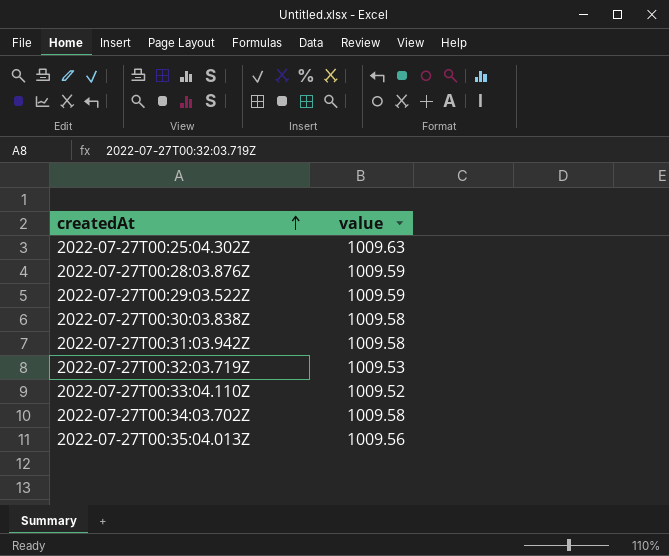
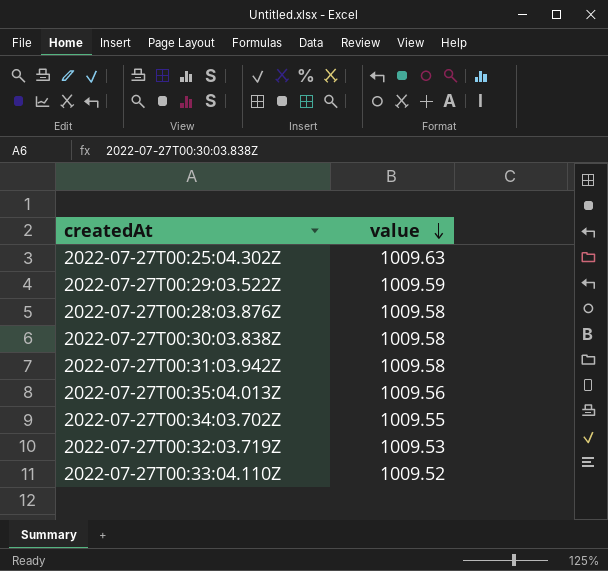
row order: createdAt ascending -> value descending
2022-07-27T00:28:03.876Z | value: 1009.59 -> 1009.58
2022-07-27T00:34:03.702Z | value: 1009.58 -> 1009.55

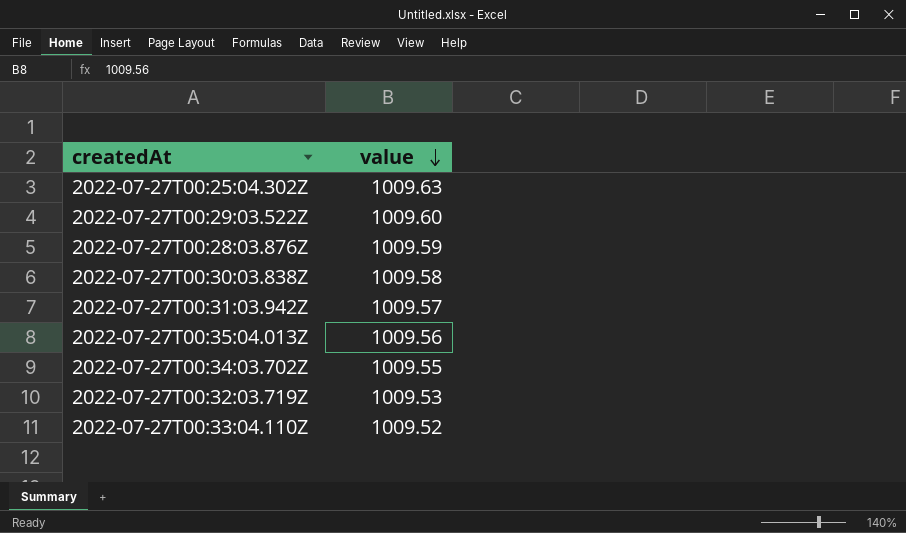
2022-07-27T00:29:03.522Z | value: 1009.59 -> 1009.60
2022-07-27T00:28:03.876Z | value: 1009.58 -> 1009.59
2022-07-27T00:31:03.942Z | value: 1009.58 -> 1009.57

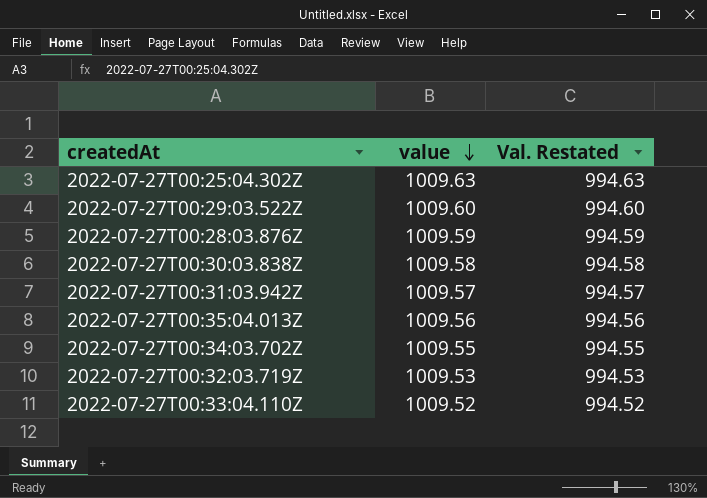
column Val. Restated | formula: none -> [value] - 15

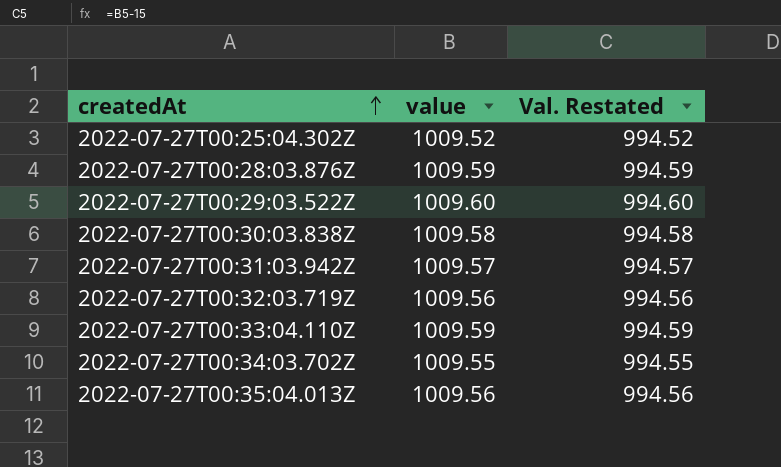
row order: value descending -> createdAt ascending
2022-07-27T00:25:04.302Z | value: 1009.63 -> 1009.52
2022-07-27T00:25:04.302Z | Val. Restated: 994.63 -> 994.52
2022-07-27T00:32:03.719Z | value: 1009.53 -> 1009.56
2022-07-27T00:32:03.719Z | Val. Restated: 994.53 -> 994.56
2022-07-27T00:33:04.110Z | value: 1009.52 -> 1009.59
2022-07-27T00:33:04.110Z | Val. Restated: 994.52 -> 994.59

